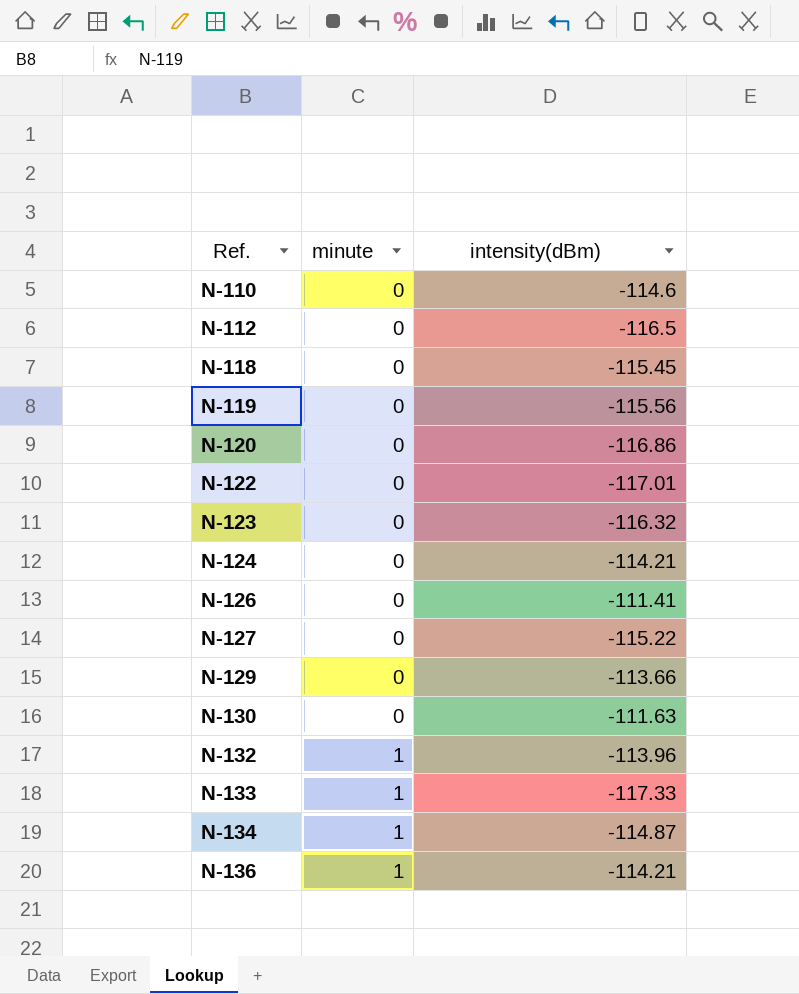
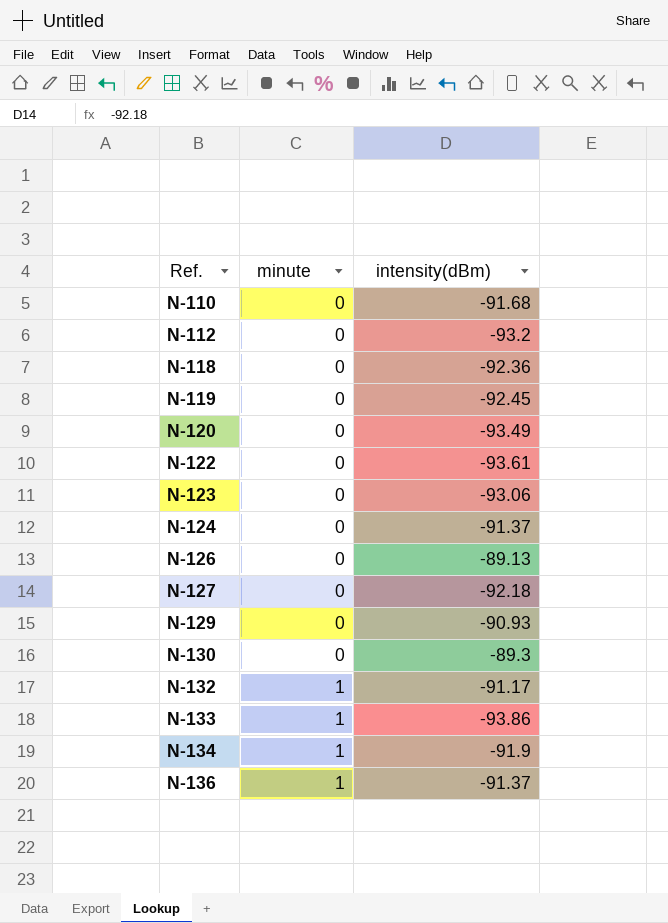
N-110 | intensity(dBm): -114.6 -> -91.68
N-112 | intensity(dBm): -116.5 -> -93.2
N-118 | intensity(dBm): -115.45 -> -92.36
N-119 | intensity(dBm): -115.56 -> -92.45
N-120 | intensity(dBm): -116.86 -> -93.49
N-122 | intensity(dBm): -117.01 -> -93.61
N-123 | intensity(dBm): -116.32 -> -93.06
N-124 | intensity(dBm): -114.21 -> -91.37
N-126 | intensity(dBm): -111.41 -> -89.13
N-127 | intensity(dBm): -115.22 -> -92.18
N-129 | intensity(dBm): -113.66 -> -90.93
N-130 | intensity(dBm): -111.63 -> -89.3
N-132 | intensity(dBm): -113.96 -> -91.17
N-133 | intensity(dBm): -117.33 -> -93.86
N-134 | intensity(dBm): -114.87 -> -91.9
N-136 | intensity(dBm): -114.21 -> -91.37

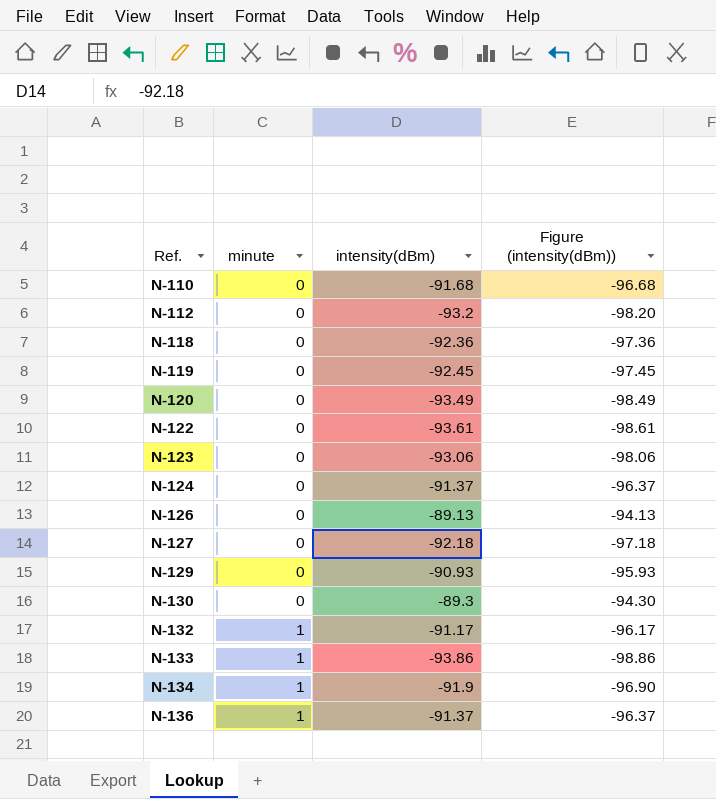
column Figure (intensity(dBm)) | formula: none -> [intensity(dBm)] - 5

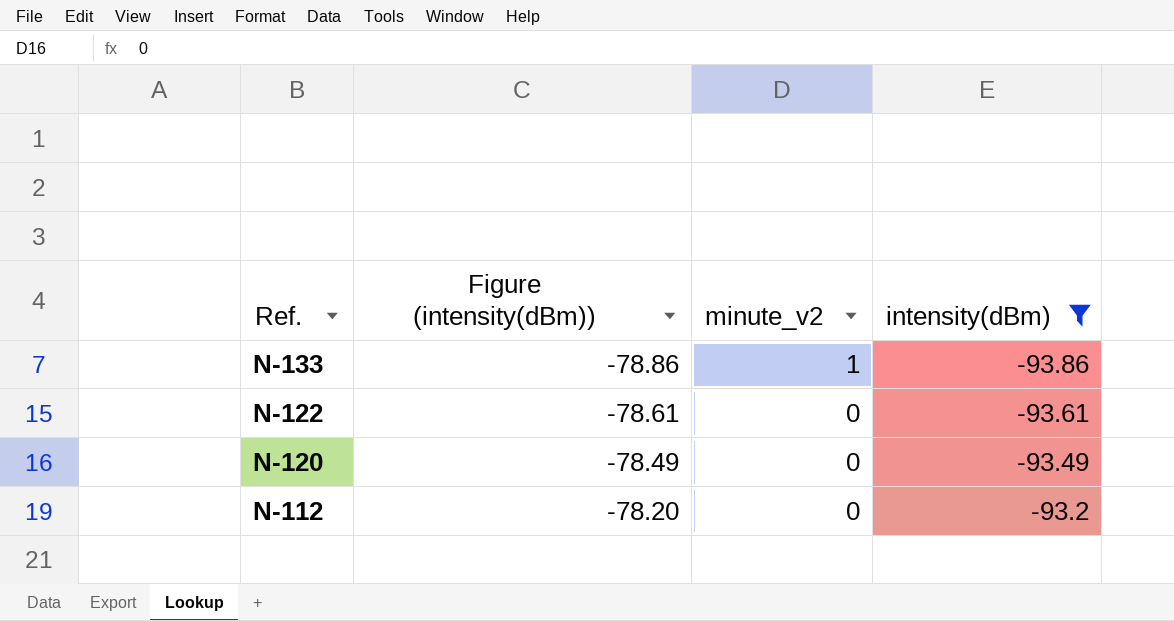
filter: none -> intensity(dBm) <= -93.2
row order: Ref. ascending -> Ref. descending
column Figure (intensity(dBm)) | formula: [intensity(dBm)] - 5 -> [intensity(dBm)] + 15
column Figure (intensity(dBm)) | position: 4 -> 2
column name: minute -> minute_v2

